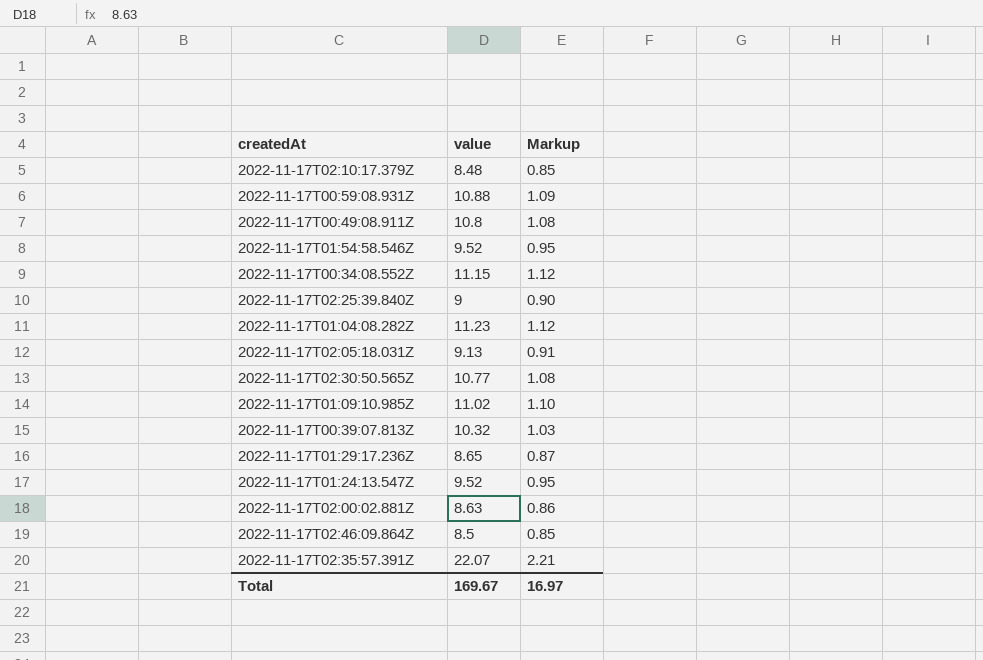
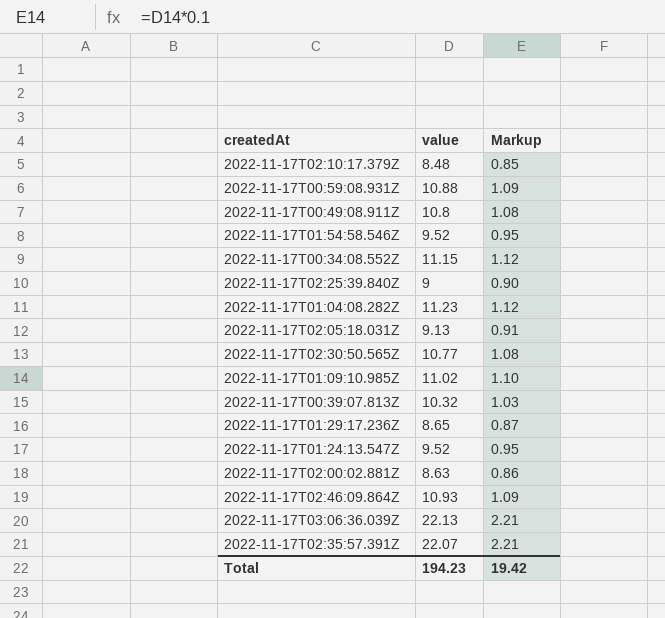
2022-11-17T02:46:09.864Z | value: 8.5 -> 10.93
2022-11-17T02:46:09.864Z | Markup: 0.85 -> 1.09
row 2022-11-17T03:06:36.039Z: none -> 22.13 | 2.21
Total | value: 169.67 -> 194.23
Total | Markup: 16.97 -> 19.42

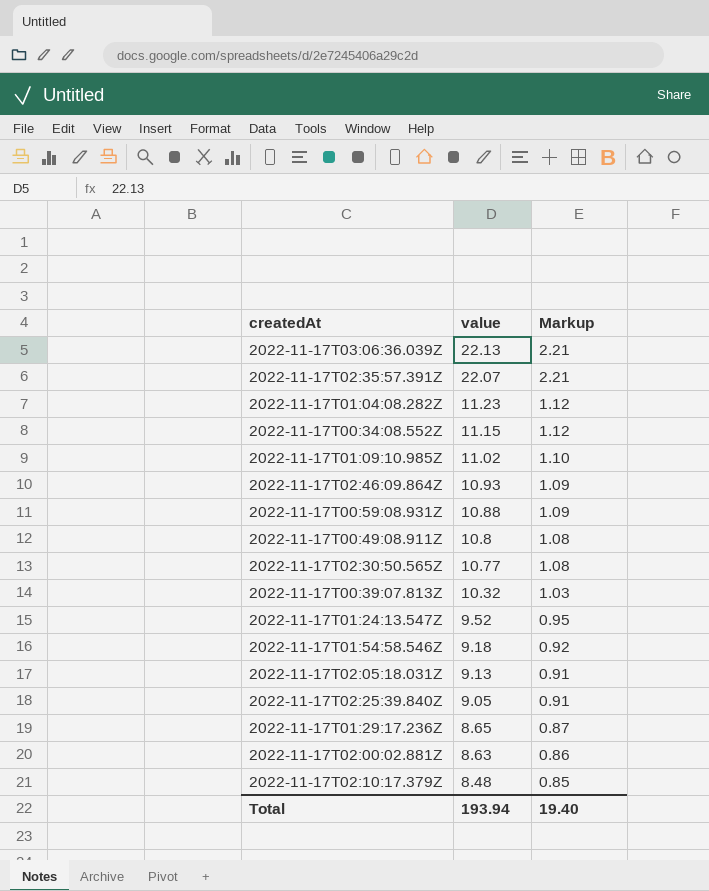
row order: none -> value descending
2022-11-17T01:54:58.546Z | value: 9.52 -> 9.18
2022-11-17T01:54:58.546Z | Markup: 0.95 -> 0.92
2022-11-17T02:25:39.840Z | value: 9 -> 9.05
2022-11-17T02:25:39.840Z | Markup: 0.90 -> 0.91
Total | value: 194.23 -> 193.94
Total | Markup: 19.42 -> 19.40

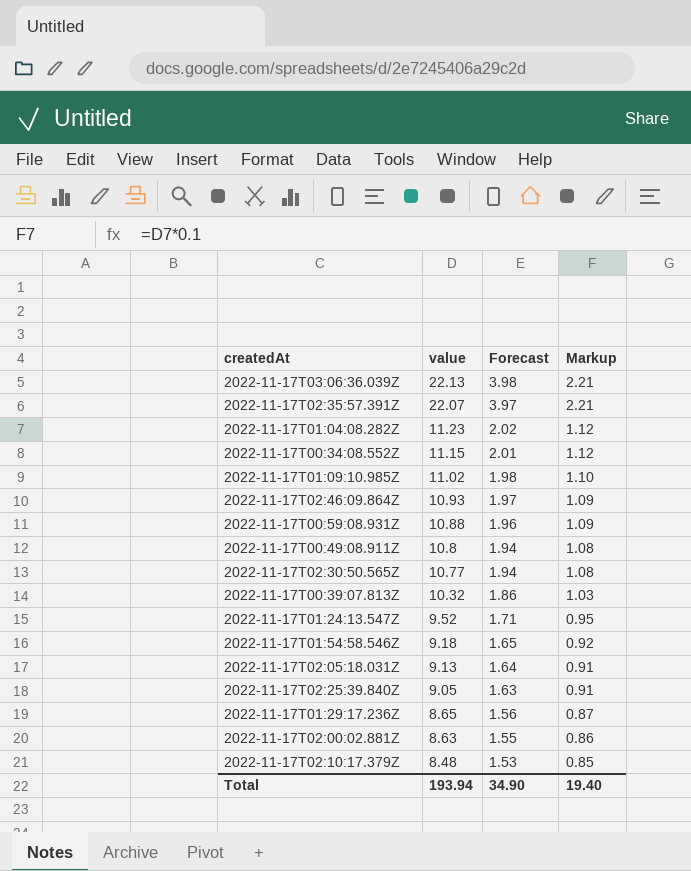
column Forecast | formula: none -> [value] * 0.18

